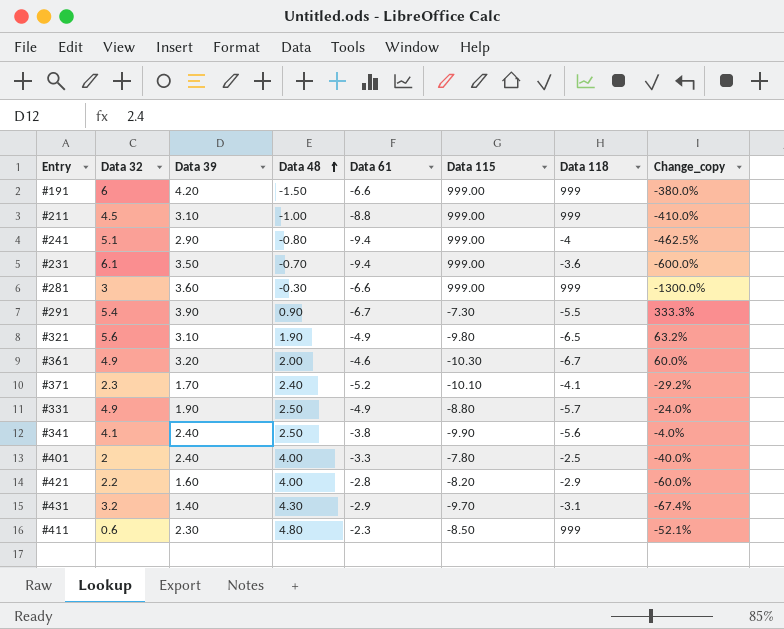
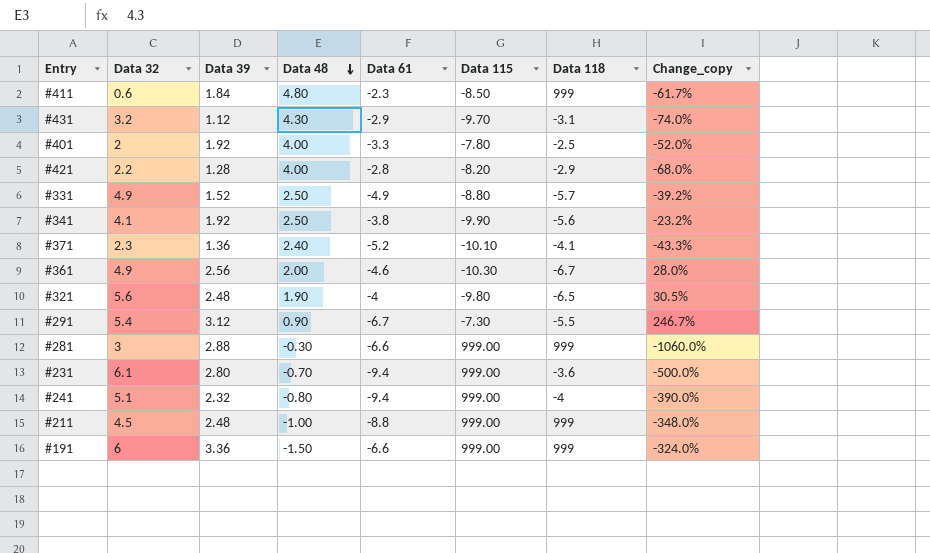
row order: Data 48 ascending -> Data 48 descending
#411 | Data 39: 2.30 -> 1.84
#411 | Change_copy: -52.1% -> -61.7%
#431 | Data 39: 1.40 -> 1.12
#431 | Change_copy: -67.4% -> -74.0%
#401 | Data 39: 2.40 -> 1.92
#401 | Change_copy: -40.0% -> -52.0%
#421 | Data 39: 1.60 -> 1.28
#421 | Change_copy: -60.0% -> -68.0%
#331 | Data 39: 1.90 -> 1.52
#331 | Change_copy: -24.0% -> -39.2%
#341 | Data 39: 2.40 -> 1.92
#341 | Change_copy: -4.0% -> -23.2%
#371 | Data 39: 1.70 -> 1.36
#371 | Change_copy: -29.2% -> -43.3%
#361 | Data 39: 3.20 -> 2.56
#361 | Change_copy: 60.0% -> 28.0%
#321 | Data 39: 3.10 -> 2.48
#321 | Data 61: -4.9 -> -4
#321 | Change_copy: 63.2% -> 30.5%
#291 | Data 39: 3.90 -> 3.12
#291 | Change_copy: 333.3% -> 246.7%
#281 | Data 39: 3.60 -> 2.88
#281 | Change_copy: -1300.0% -> -1060.0%
#231 | Data 39: 3.50 -> 2.80
#231 | Change_copy: -600.0% -> -500.0%
#241 | Data 39: 2.90 -> 2.32
#241 | Change_copy: -462.5% -> -390.0%
#211 | Data 39: 3.10 -> 2.48
#211 | Change_copy: -410.0% -> -348.0%
#191 | Data 39: 4.20 -> 3.36
#191 | Change_copy: -380.0% -> -324.0%

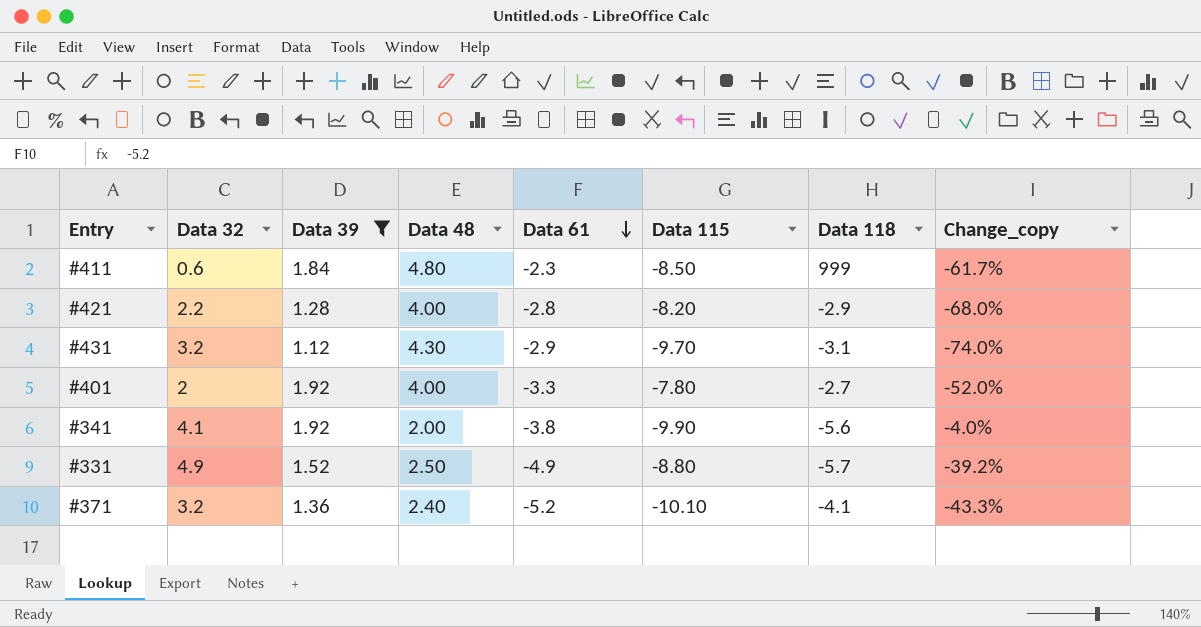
filter: none -> Data 39 <= 1.92
row order: Data 48 descending -> Data 61 descending
#401 | Data 118: -2.5 -> -2.7
#341 | Data 48: 2.50 -> 2.00
#341 | Change_copy: -23.2% -> -4.0%
#371 | Data 32: 2.3 -> 3.2

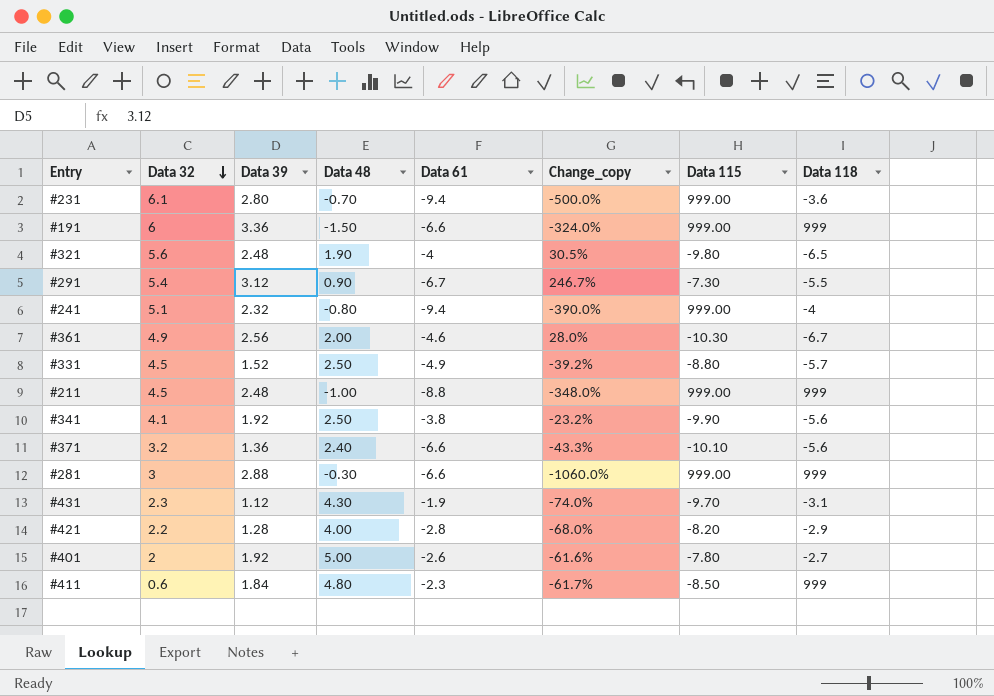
filter: Data 39 <= 1.92 -> none
row order: Data 61 descending -> Data 32 descending
column Change_copy | position: 8 -> 6
#331 | Data 32: 4.9 -> 4.5
#341 | Data 48: 2.00 -> 2.50
#341 | Change_copy: -4.0% -> -23.2%
#371 | Data 61: -5.2 -> -6.6
#371 | Data 118: -4.1 -> -5.6
#431 | Data 32: 3.2 -> 2.3
#431 | Data 61: -2.9 -> -1.9
#401 | Data 48: 4.00 -> 5.00
#401 | Data 61: -3.3 -> -2.6
#401 | Change_copy: -52.0% -> -61.6%

